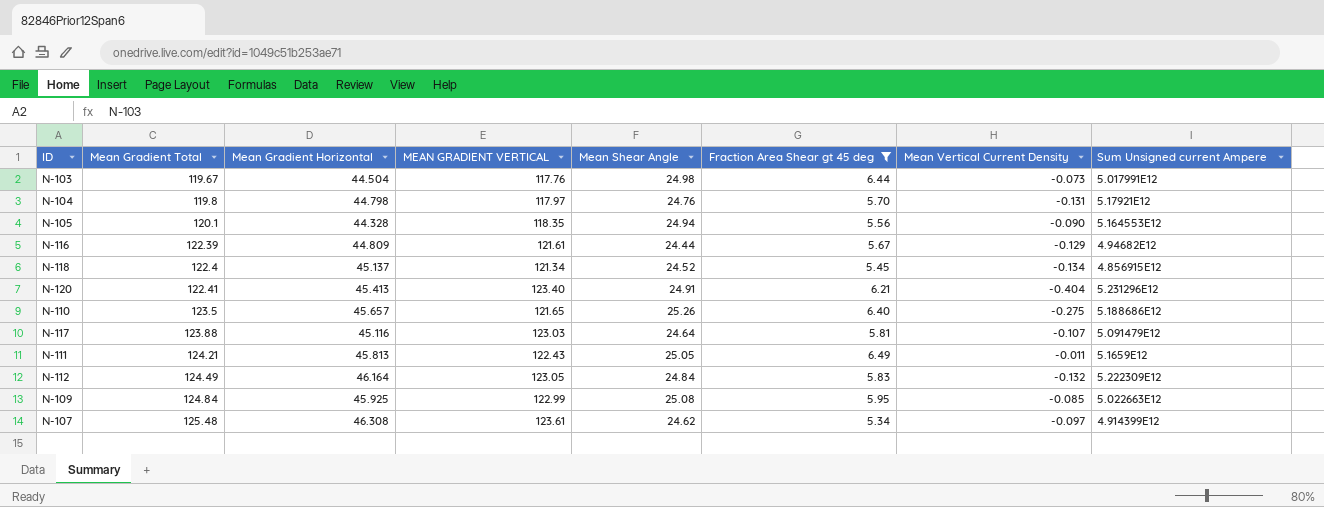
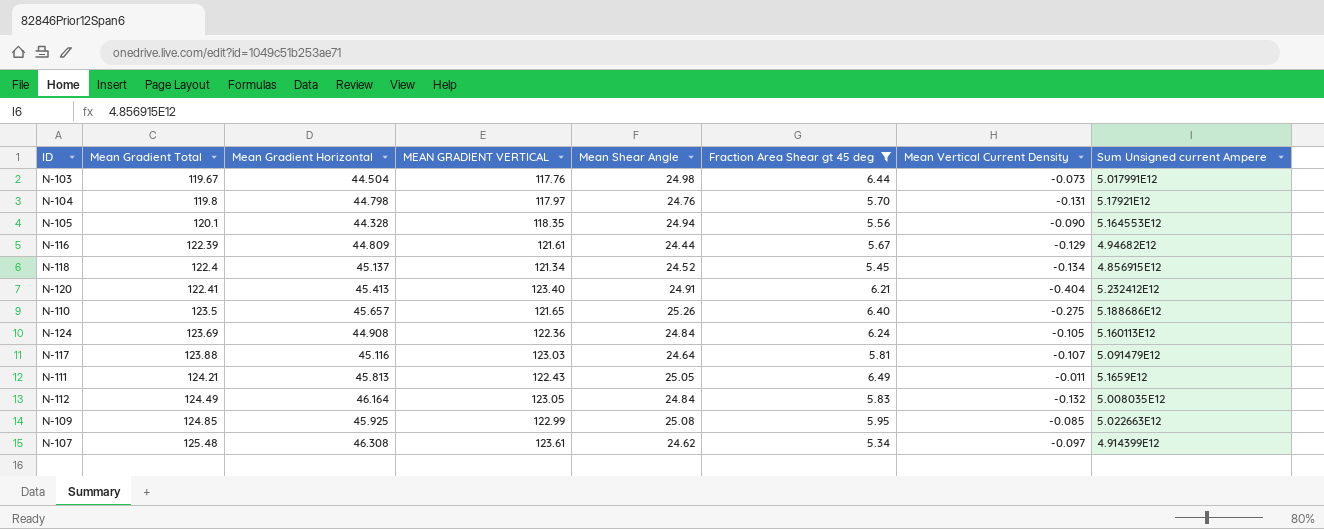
N-120 | Sum Unsigned current Ampere: 5.231296E12 -> 5.232412E12
row N-124: none -> 123.69 | 44.908 | 122.36 | 24.84 | 6.24 | -0.105 | 5.160113E12
N-112 | Sum Unsigned current Ampere: 5.222309E12 -> 5.008035E12
N-109 | Mean Gradient Total: 124.84 -> 124.85

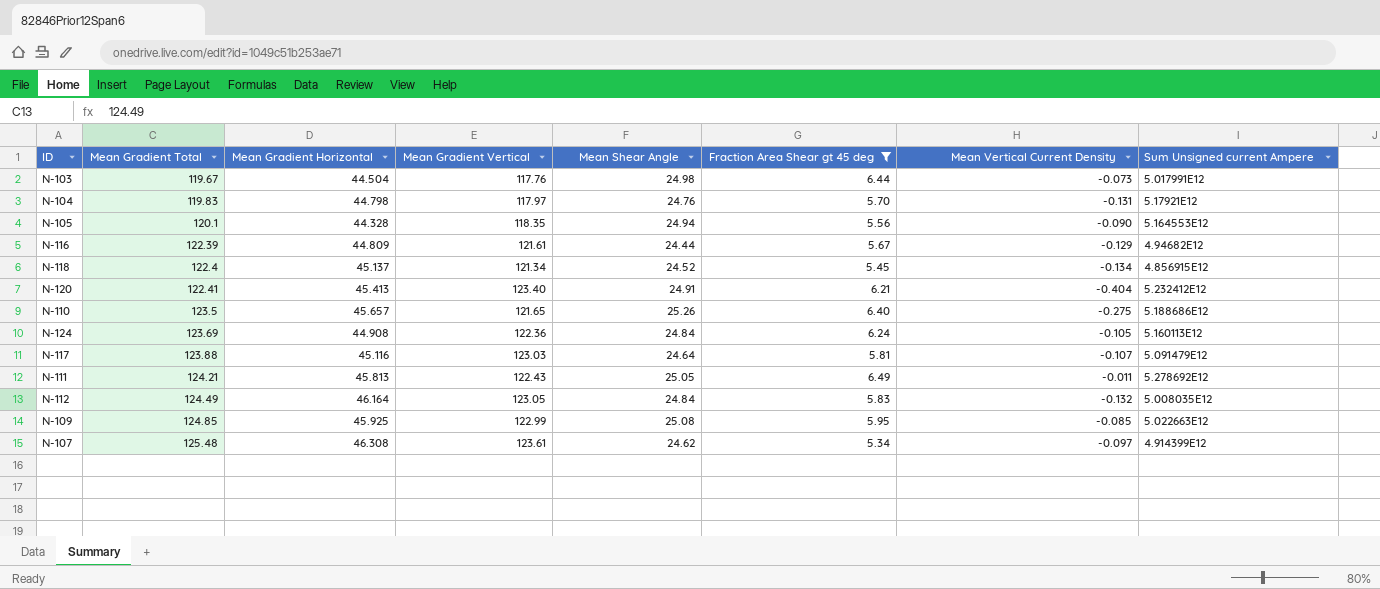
column name: MEAN GRADIENT VERTICAL -> Mean Gradient Vertical
N-104 | Mean Gradient Total: 119.8 -> 119.83
N-111 | Sum Unsigned current Ampere: 5.1659E12 -> 5.278692E12

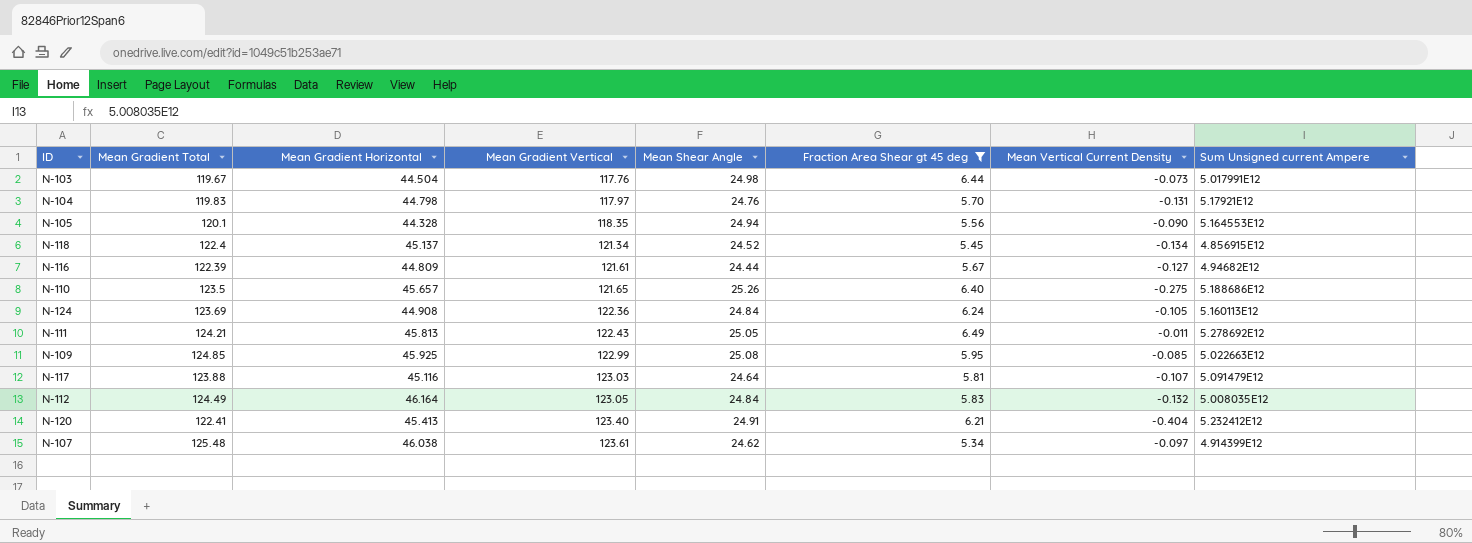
row order: Mean Gradient Total ascending -> Mean Gradient Vertical ascending
N-116 | Mean Vertical Current Density: -0.129 -> -0.127
N-107 | Mean Gradient Horizontal: 46.308 -> 46.038

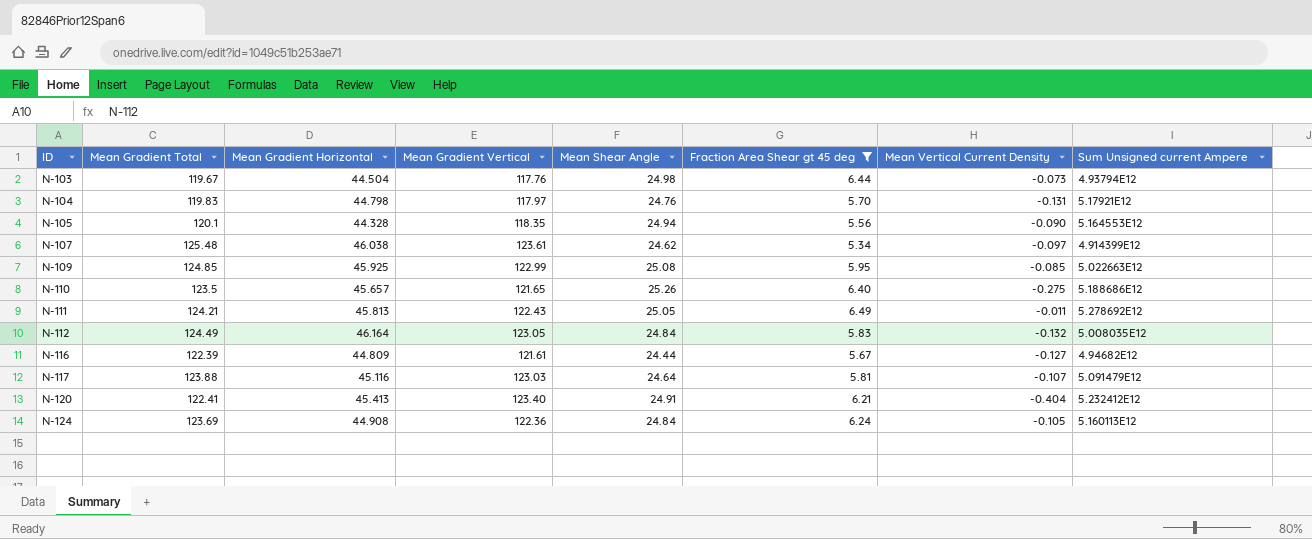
row order: Mean Gradient Vertical ascending -> ID ascending
row N-118: 122.4 | 45.137 | 121.34 | 24.52 | 5.45 | -0.134 | 4.856915E12 -> none
N-103 | Sum Unsigned current Ampere: 5.017991E12 -> 4.93794E12

